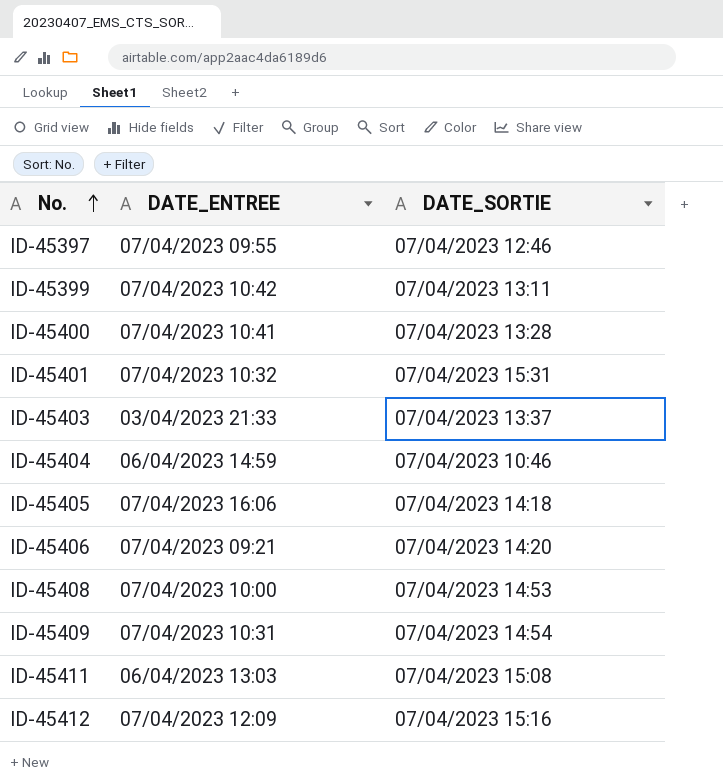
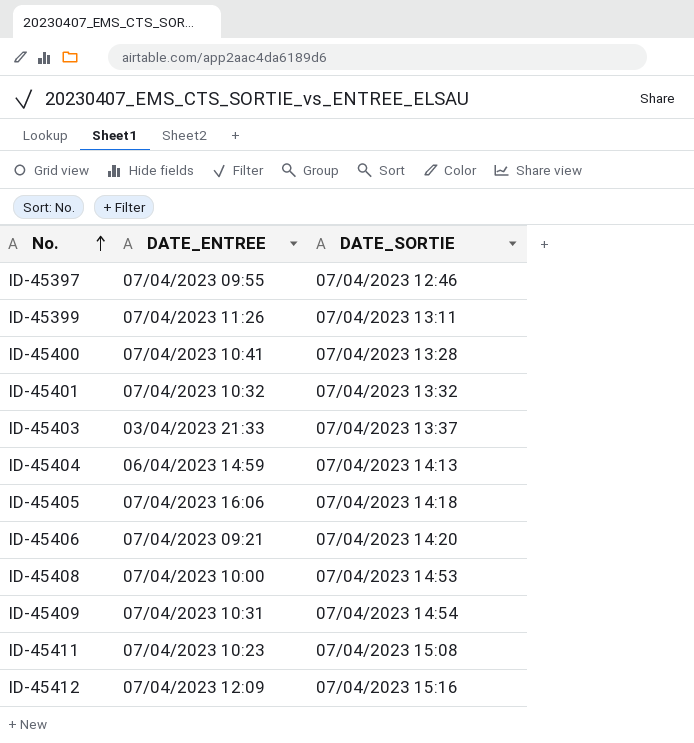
ID-45399 | DATE_ENTREE: 07/04/2023 10:42 -> 07/04/2023 11:26
ID-45401 | DATE_SORTIE: 07/04/2023 15:31 -> 07/04/2023 13:32
ID-45404 | DATE_SORTIE: 07/04/2023 10:46 -> 07/04/2023 14:13
ID-45411 | DATE_ENTREE: 06/04/2023 13:03 -> 07/04/2023 10:23

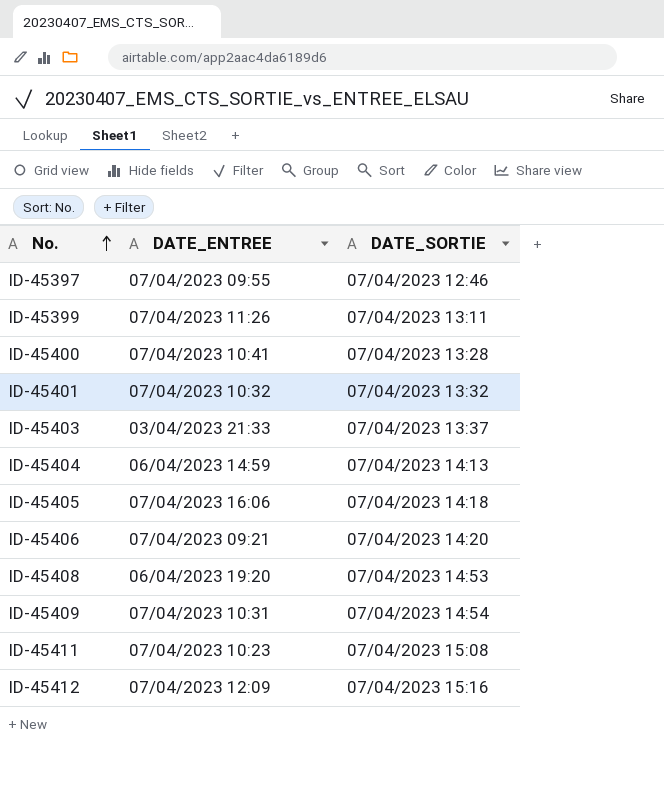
ID-45408 | DATE_ENTREE: 07/04/2023 10:00 -> 06/04/2023 19:20

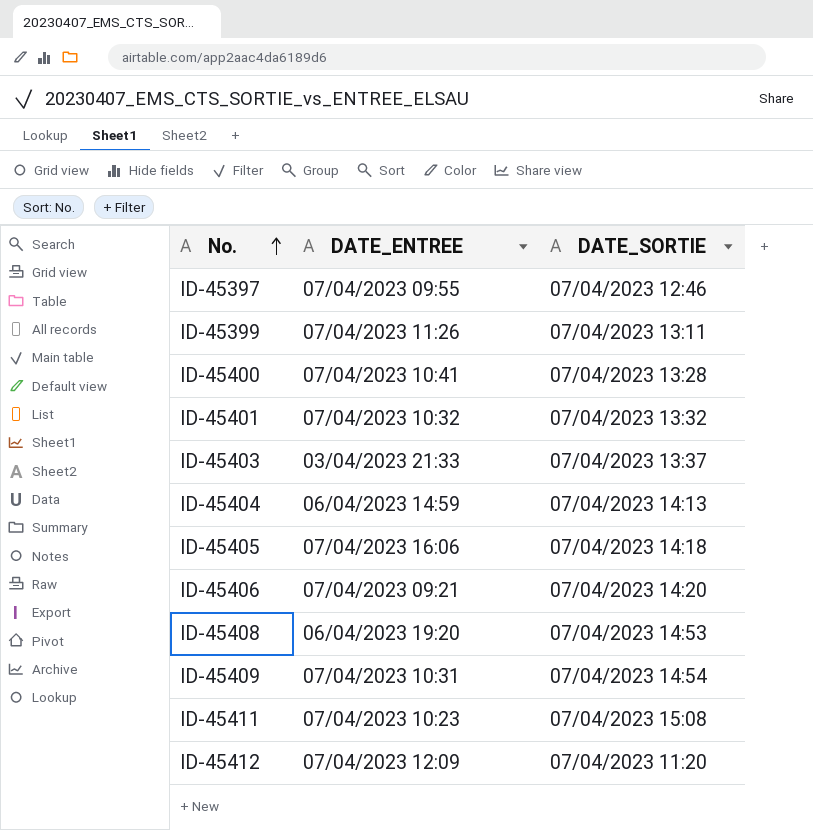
ID-45412 | DATE_SORTIE: 07/04/2023 15:16 -> 07/04/2023 11:20

